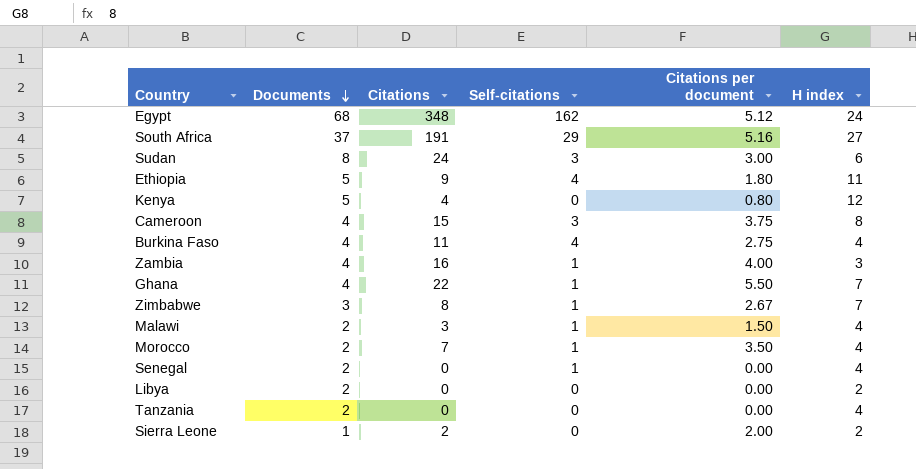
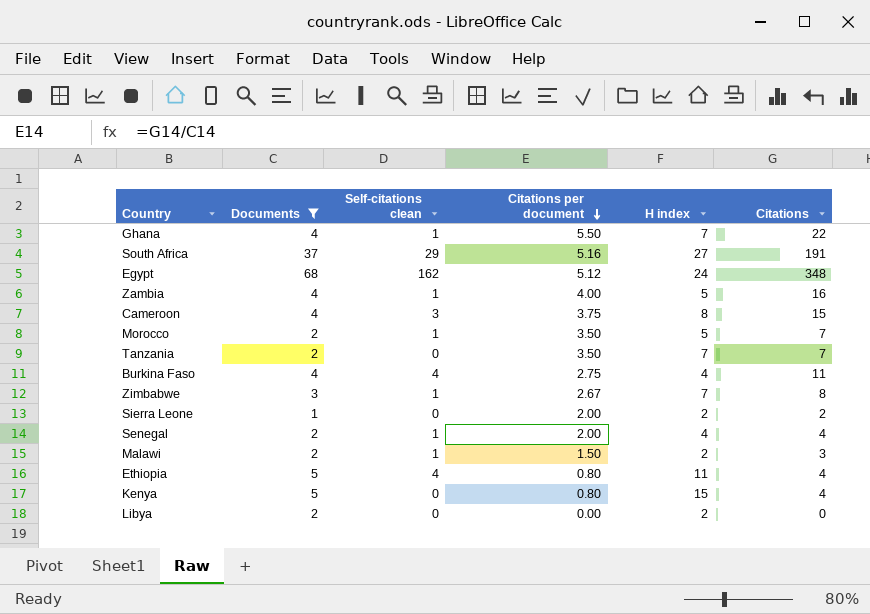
filter: none -> Documents != 8
row order: Documents descending -> Citations per document descending
column name: Self-citations -> Self-citations clean
column Citations | position: 3 -> 6
Zambia | H index: 3 -> 5
Morocco | H index: 4 -> 5
Tanzania | Citations per document: 0.00 -> 3.50
Tanzania | H index: 4 -> 7
Tanzania | Citations: 0 -> 7
Senegal | Citations per document: 0.00 -> 2.00
Senegal | Citations: 0 -> 4
Malawi | H index: 4 -> 2
Ethiopia | Citations per document: 1.80 -> 0.80
Ethiopia | Citations: 9 -> 4
Kenya | H index: 12 -> 15

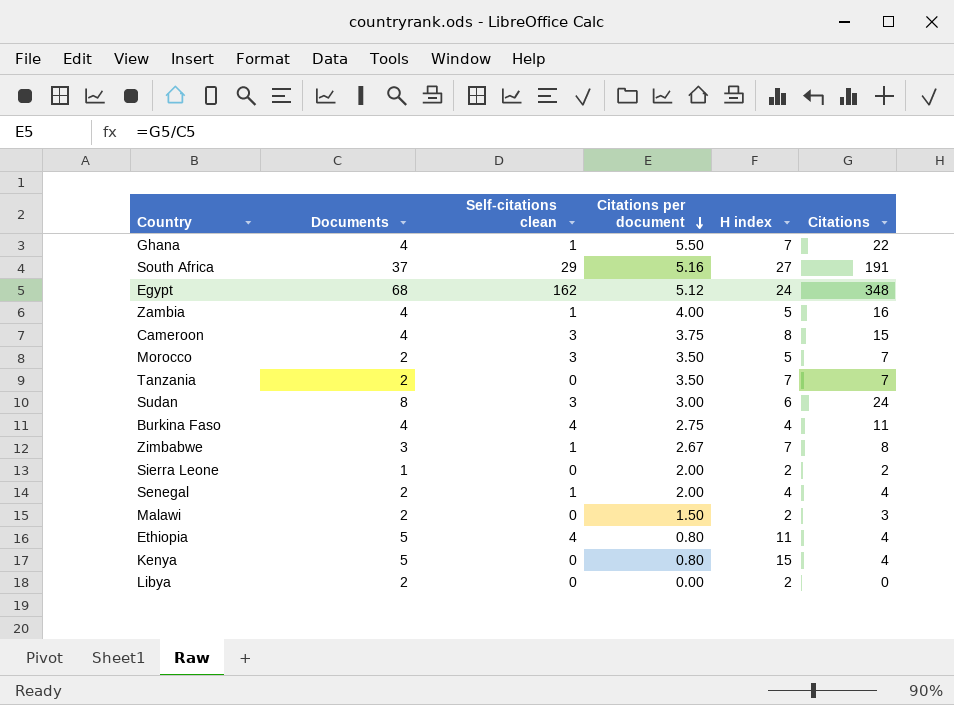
filter: Documents != 8 -> none
Morocco | Self-citations clean: 1 -> 3
Malawi | Self-citations clean: 1 -> 0

